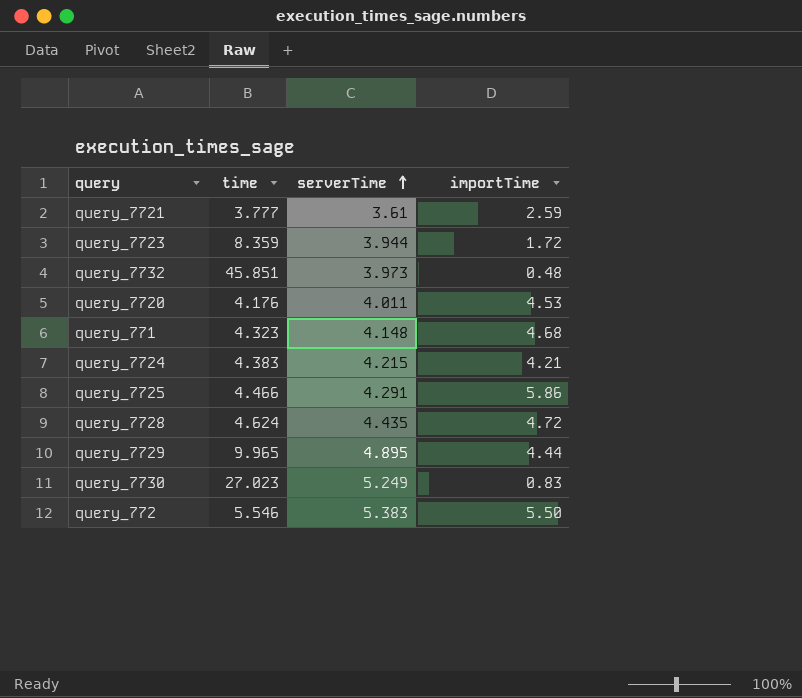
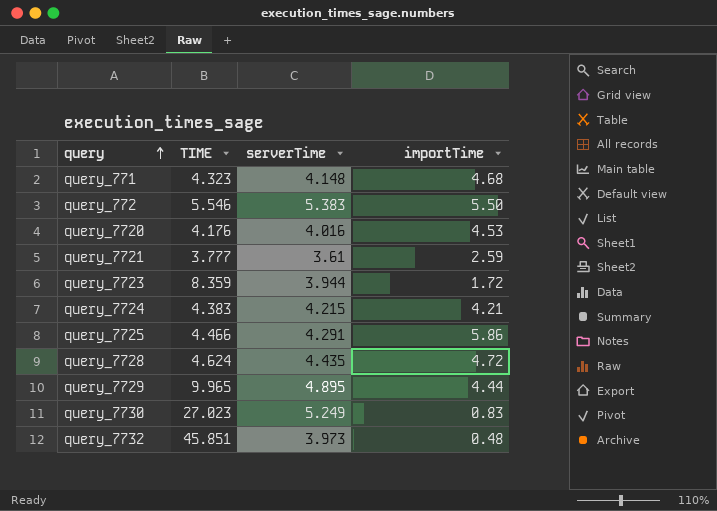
row order: serverTime ascending -> query ascending
column name: time -> TIME
query_7720 | serverTime: 4.011 -> 4.016

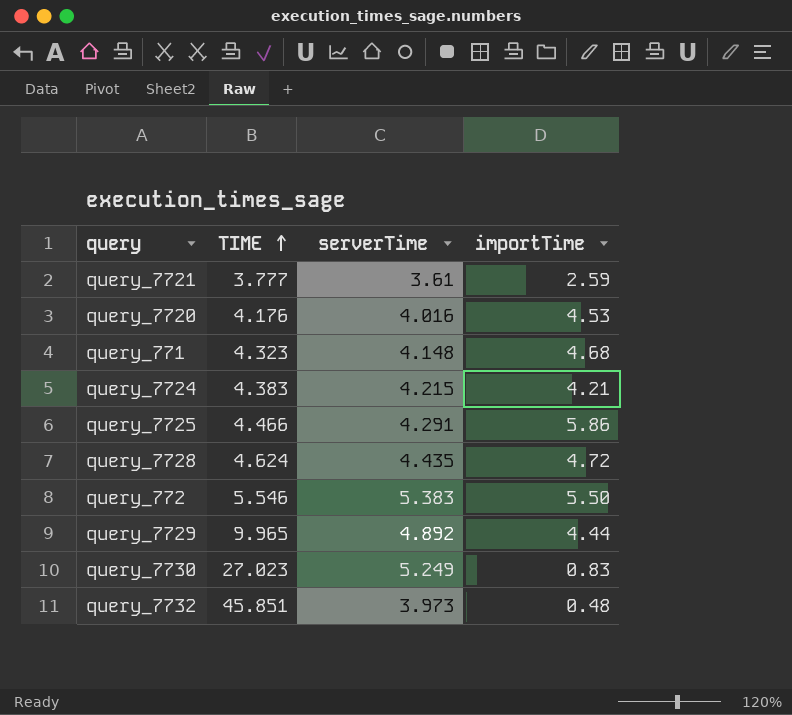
row order: query ascending -> TIME ascending
row query_7723: 8.359 | 3.944 | 1.72 -> none
query_7729 | serverTime: 4.895 -> 4.892

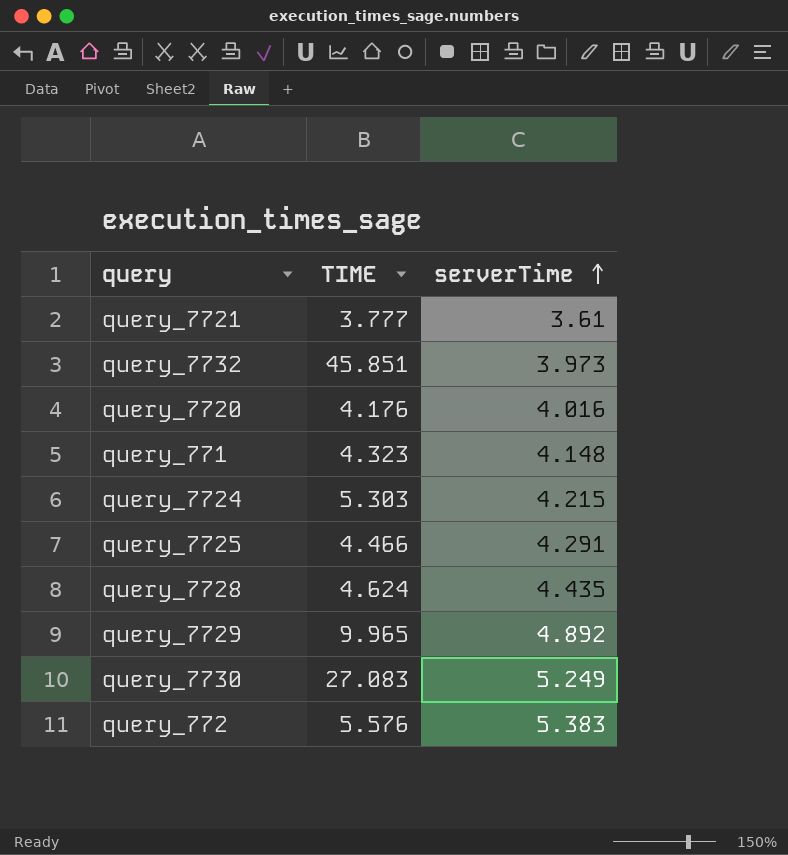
row order: TIME ascending -> serverTime ascending
column importTime | position: 4 -> none
query_7724 | TIME: 4.383 -> 5.303
query_7730 | TIME: 27.023 -> 27.083
query_772 | TIME: 5.546 -> 5.576

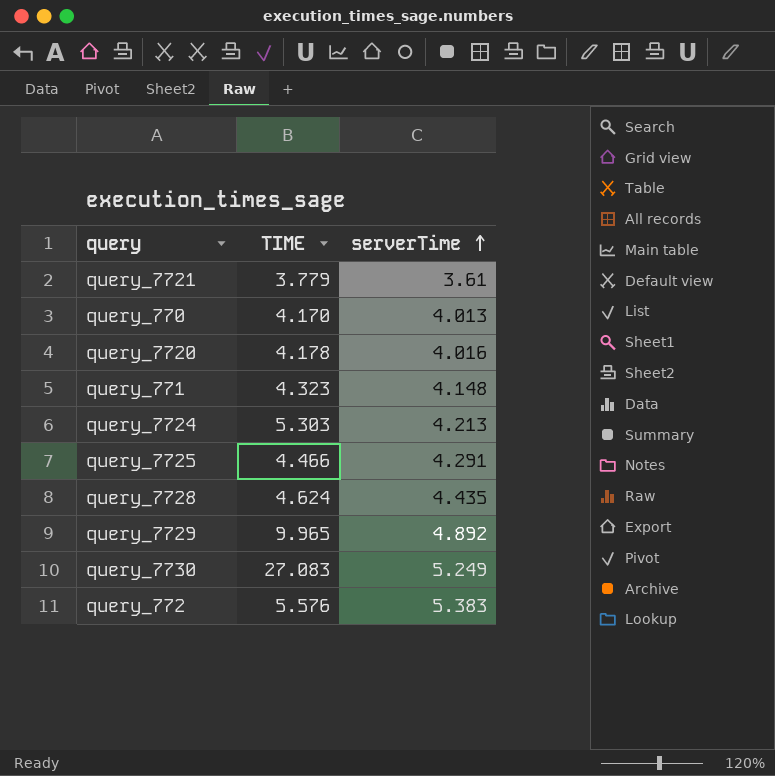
row query_7732: 45.851 | 3.973 -> none
query_7721 | TIME: 3.777 -> 3.779
row query_770: none -> 4.170 | 4.013
query_7720 | TIME: 4.176 -> 4.178
query_7724 | serverTime: 4.215 -> 4.213

